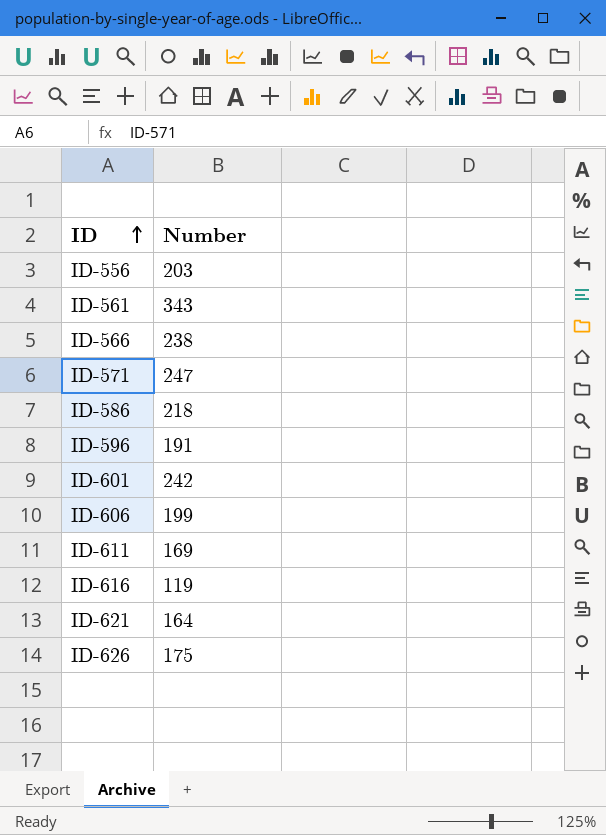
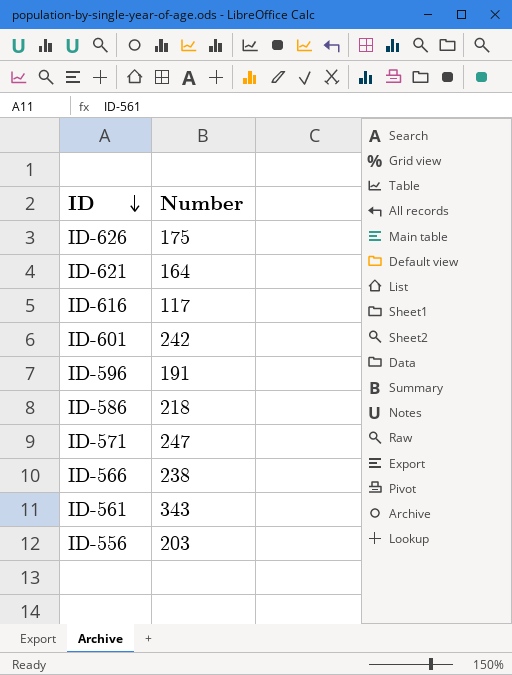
row order: ID ascending -> ID descending
row ID-606: 199 -> none
row ID-611: 169 -> none
ID-616 | Number: 119 -> 117

